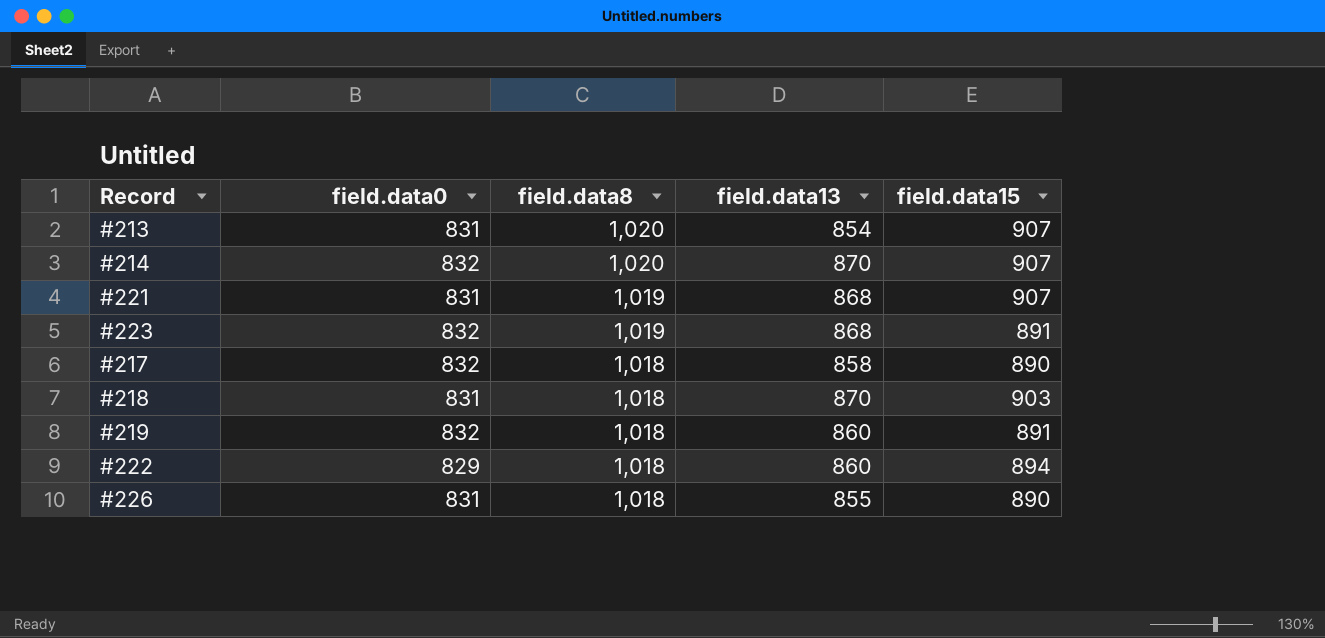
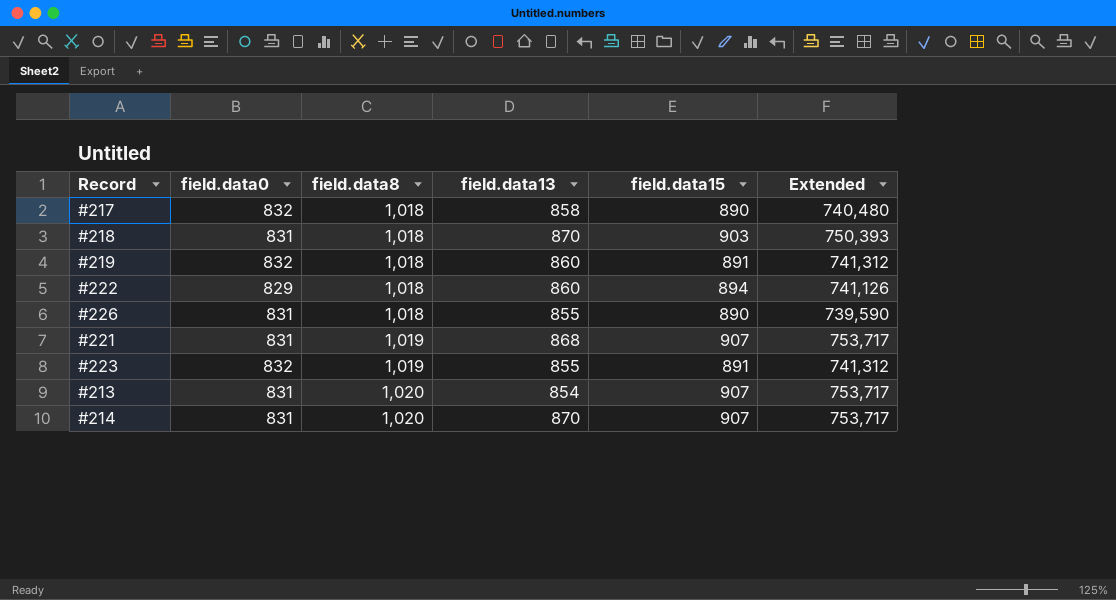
row order: field.data8 descending -> field.data8 ascending
column Extended | formula: none -> [field.data0] * [field.data15]
#223 | field.data13: 868 -> 855
#214 | field.data0: 832 -> 831

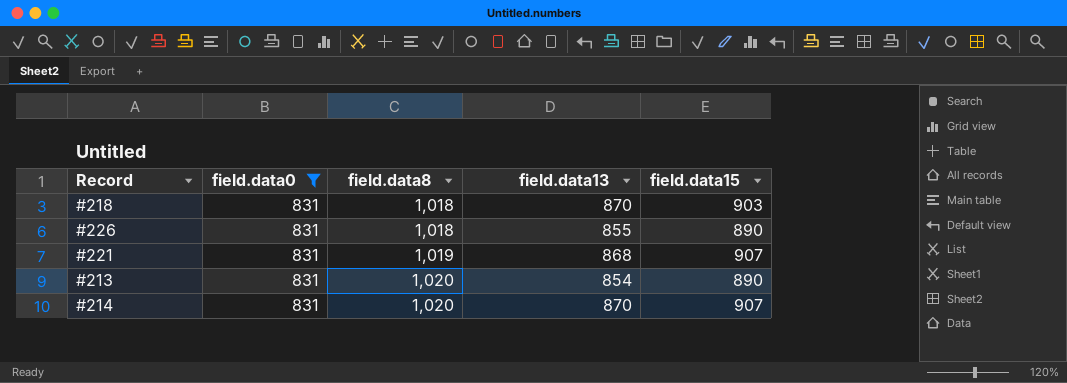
filter: none -> field.data0 = 831
column Extended | formula: [field.data0] * [field.data15] -> none
#213 | field.data15: 907 -> 890

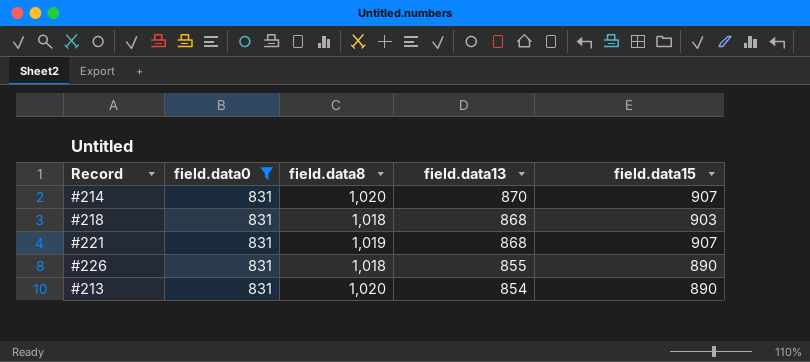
row order: field.data8 ascending -> field.data13 descending
#218 | field.data13: 870 -> 868

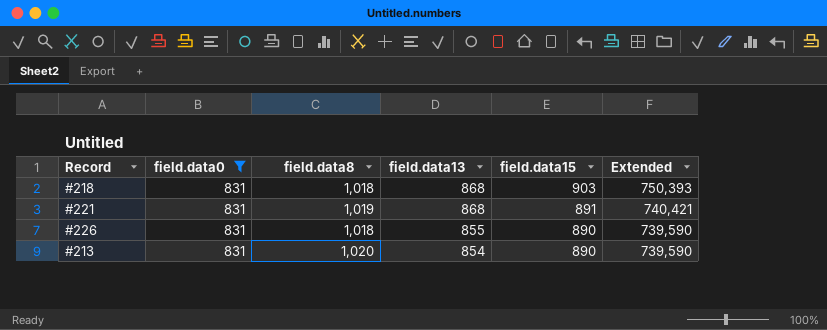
column Extended | formula: none -> [field.data0] * [field.data15]
row #214: 831 | 1,020 | 870 | 907 -> none
#221 | field.data15: 907 -> 891

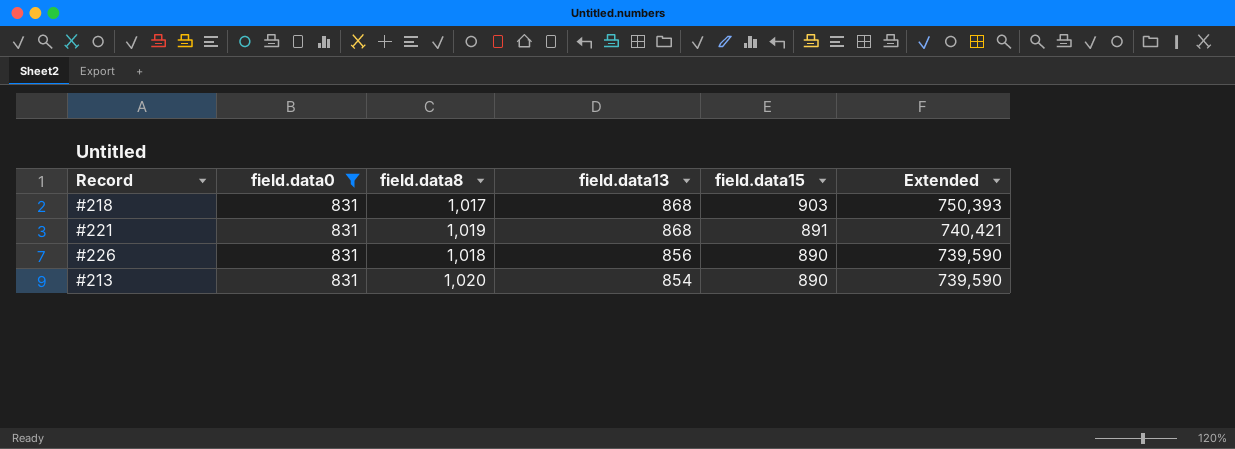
#218 | field.data8: 1,018 -> 1,017
#226 | field.data13: 855 -> 856

